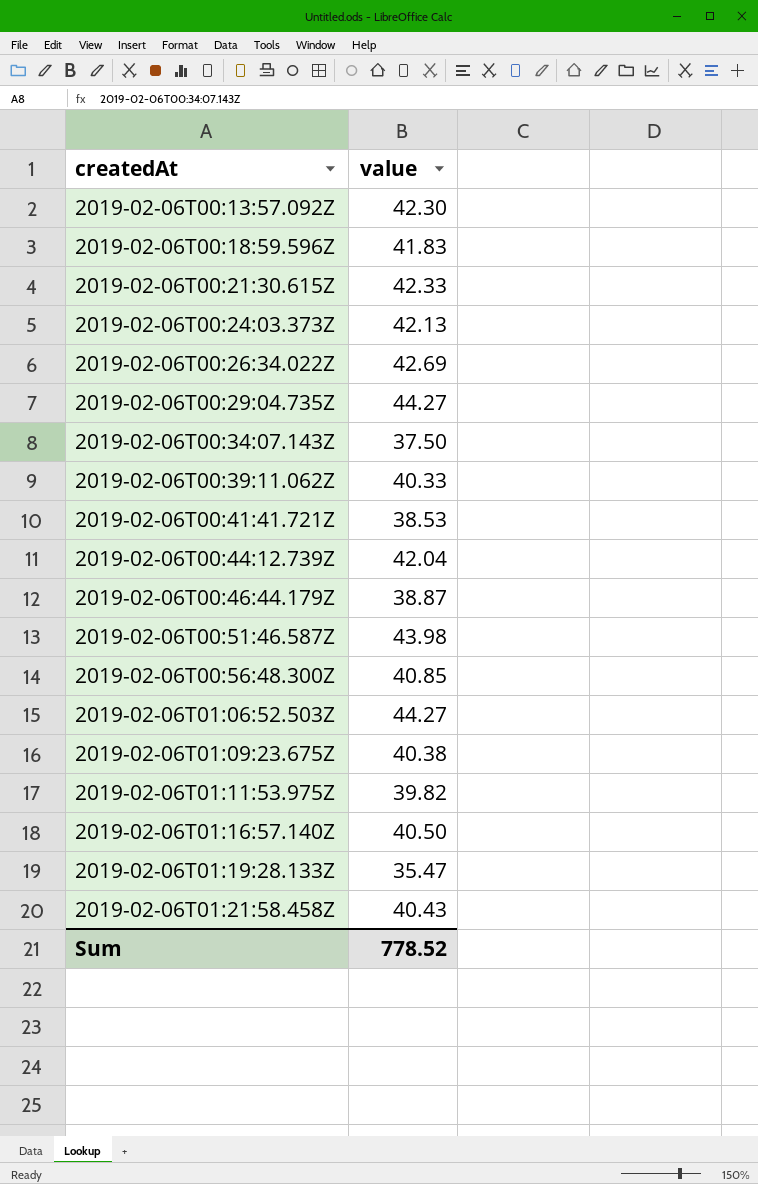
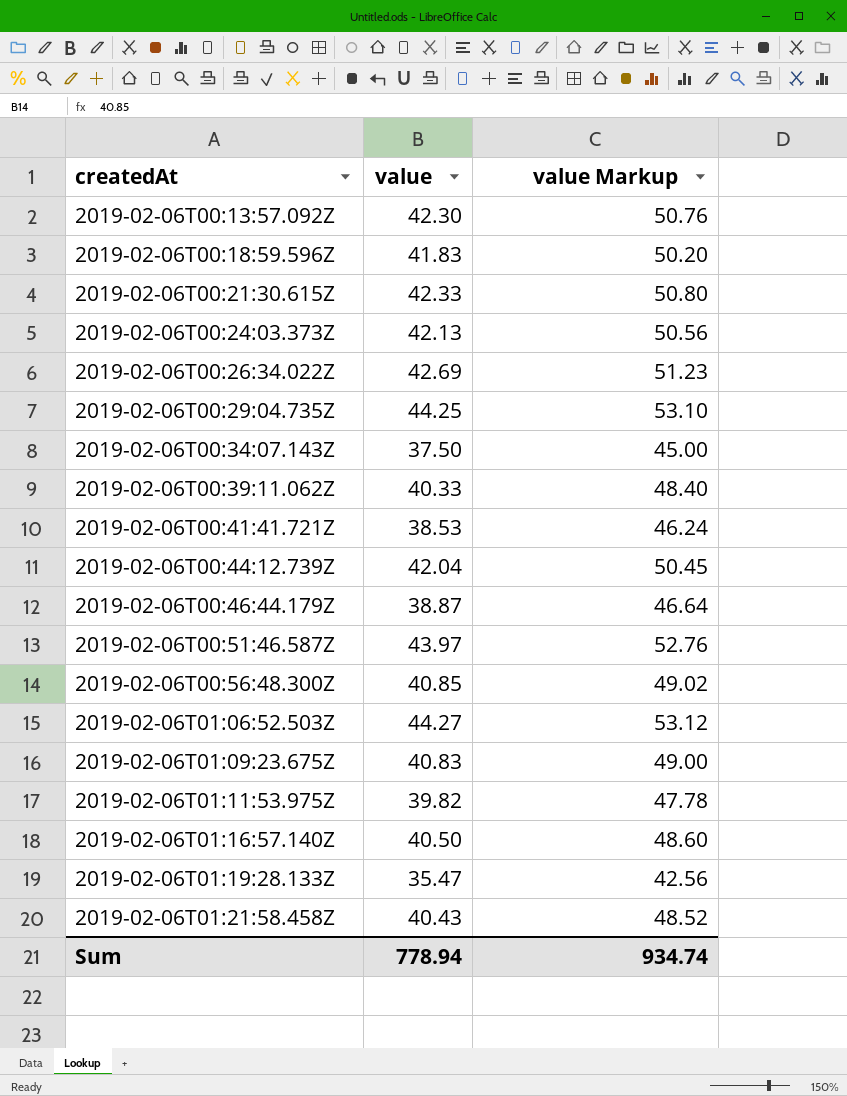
column value Markup | formula: none -> [value] * 1.2
2019-02-06T00:29:04.735Z | value: 44.27 -> 44.25
2019-02-06T00:51:46.587Z | value: 43.98 -> 43.97
2019-02-06T01:09:23.675Z | value: 40.38 -> 40.83
Sum | value: 778.52 -> 778.94

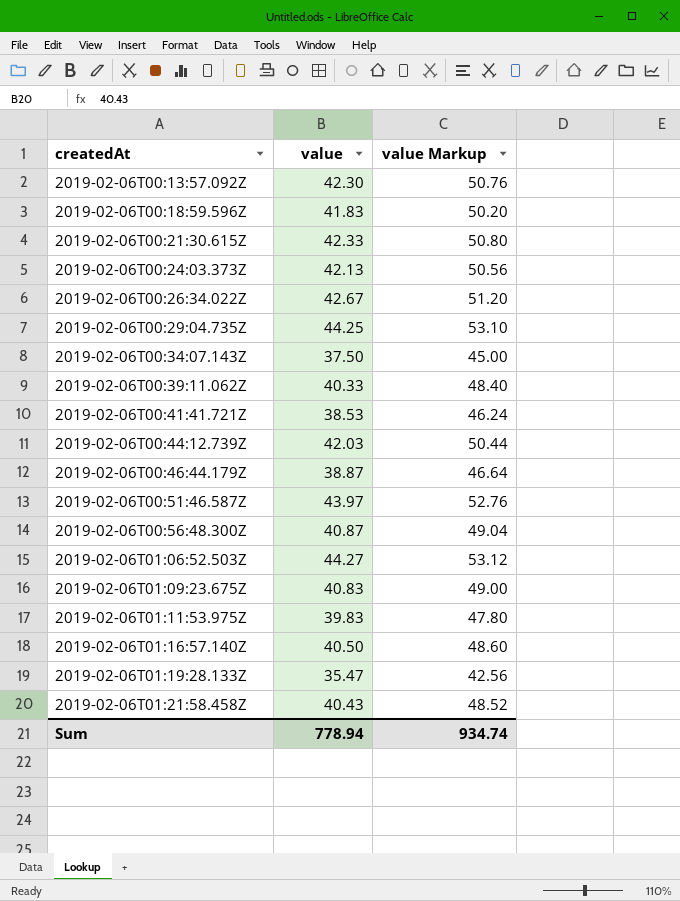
2019-02-06T00:26:34.022Z | value: 42.69 -> 42.67
2019-02-06T00:26:34.022Z | value Markup: 51.23 -> 51.20
2019-02-06T00:44:12.739Z | value: 42.04 -> 42.03
2019-02-06T00:44:12.739Z | value Markup: 50.45 -> 50.44
2019-02-06T00:56:48.300Z | value: 40.85 -> 40.87
2019-02-06T00:56:48.300Z | value Markup: 49.02 -> 49.04
2019-02-06T01:11:53.975Z | value: 39.82 -> 39.83
2019-02-06T01:11:53.975Z | value Markup: 47.78 -> 47.80

